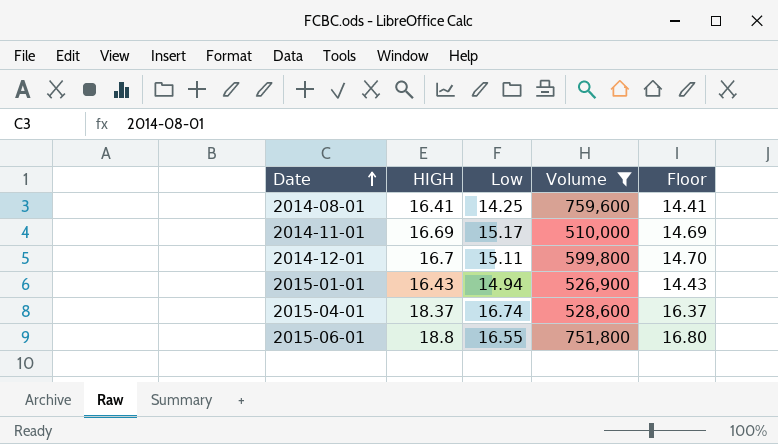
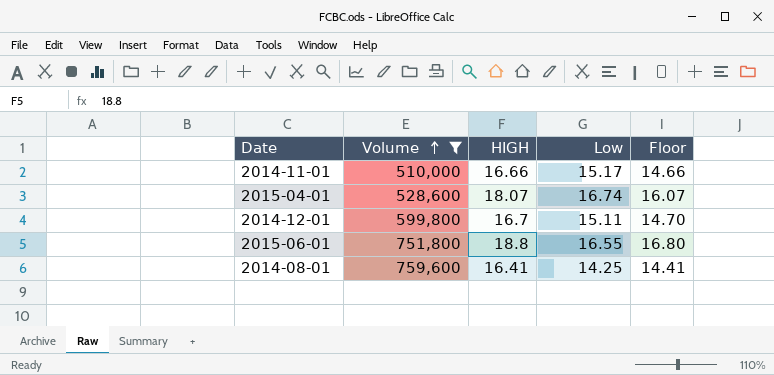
row order: Date ascending -> Volume ascending
column Volume | position: 4 -> 2
row 2015-01-01: 16.43 | 14.94 | 526,900 | 14.43 -> none
2014-11-01 | HIGH: 16.69 -> 16.66
2014-11-01 | Floor: 14.69 -> 14.66
2015-04-01 | HIGH: 18.37 -> 18.07
2015-04-01 | Floor: 16.37 -> 16.07

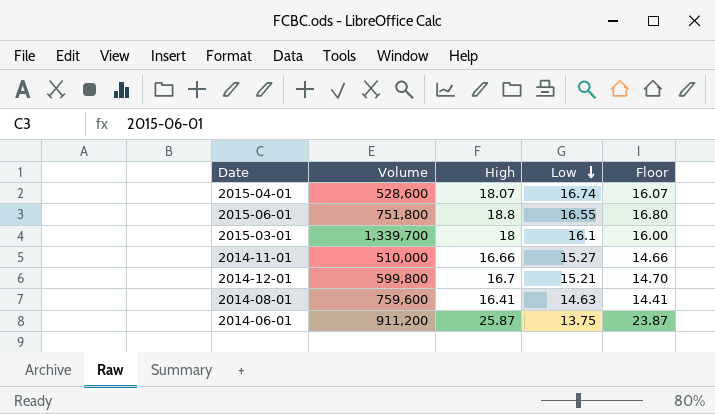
filter: Volume <= 759,600 -> none
row order: Volume ascending -> Low descending
column name: HIGH -> High
2014-11-01 | Low: 15.17 -> 15.27
2014-12-01 | Low: 15.11 -> 15.21
2014-08-01 | Low: 14.25 -> 14.63

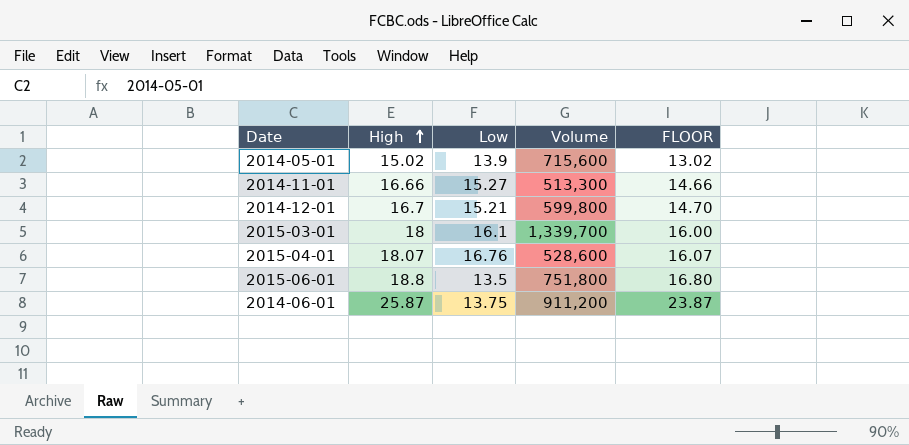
row order: Low descending -> High ascending
column Volume | position: 2 -> 4
column name: Floor -> FLOOR
row 2014-08-01: 759,600 | 16.41 | 14.63 | 14.41 -> none
row 2014-05-01: none -> 15.02 | 13.9 | 715,600 | 13.02
2014-11-01 | Volume: 510,000 -> 513,300
2015-04-01 | Low: 16.74 -> 16.76
2015-06-01 | Low: 16.55 -> 13.5

